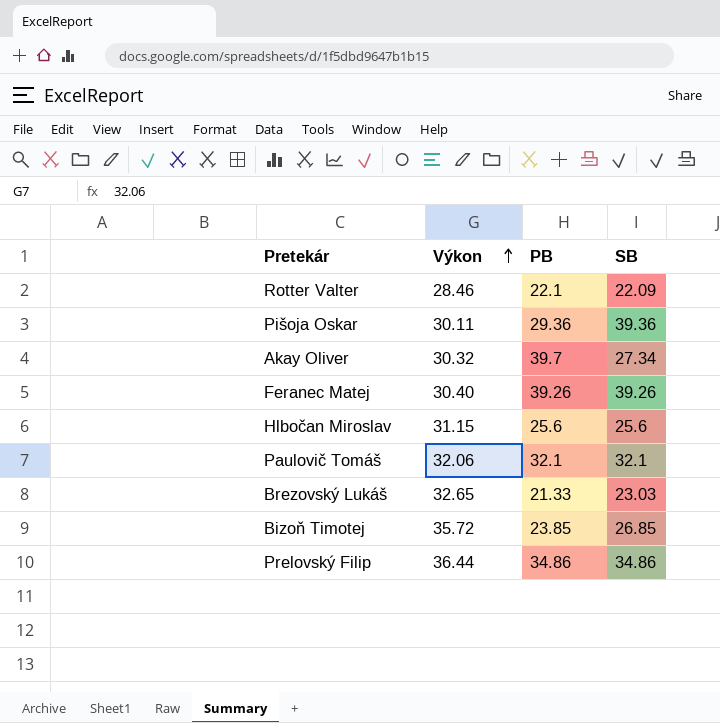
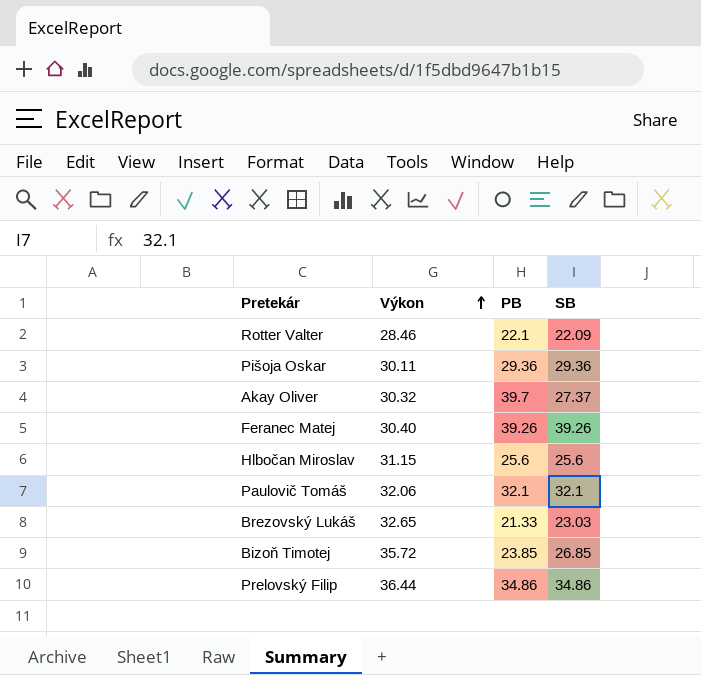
Pišoja Oskar | SB: 39.36 -> 29.36
Akay Oliver | SB: 27.34 -> 27.37

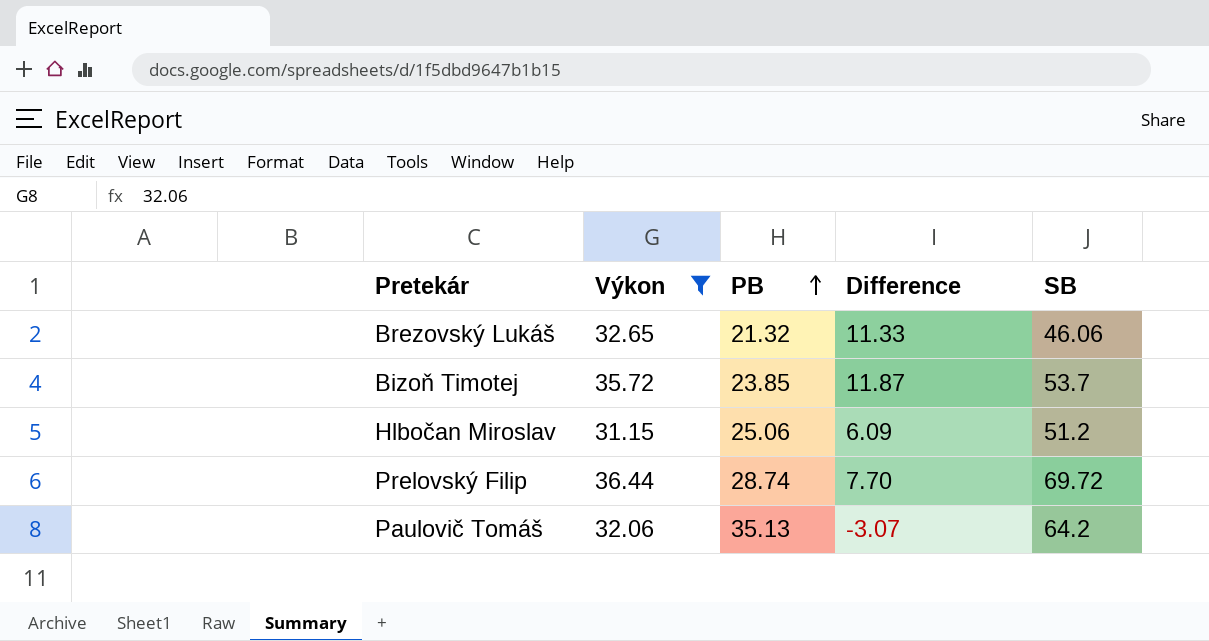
filter: none -> Výkon >= 31.15
row order: Výkon ascending -> PB ascending
column Difference | formula: none -> [Výkon] - [PB]
Brezovský Lukáš | PB: 21.33 -> 21.32
Brezovský Lukáš | SB: 23.03 -> 46.06
Bizoň Timotej | SB: 26.85 -> 53.7
Hlbočan Miroslav | PB: 25.6 -> 25.06
Hlbočan Miroslav | SB: 25.6 -> 51.2
Prelovský Filip | PB: 34.86 -> 28.74
Prelovský Filip | SB: 34.86 -> 69.72
Paulovič Tomáš | PB: 32.1 -> 35.13
Paulovič Tomáš | SB: 32.1 -> 64.2

